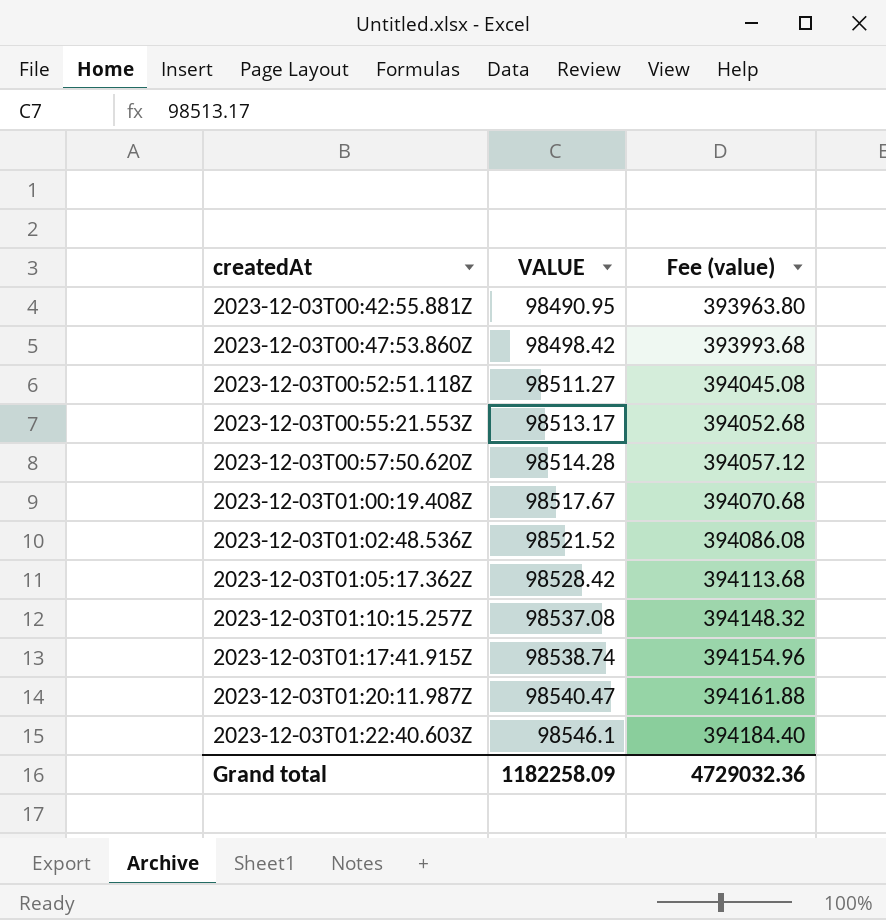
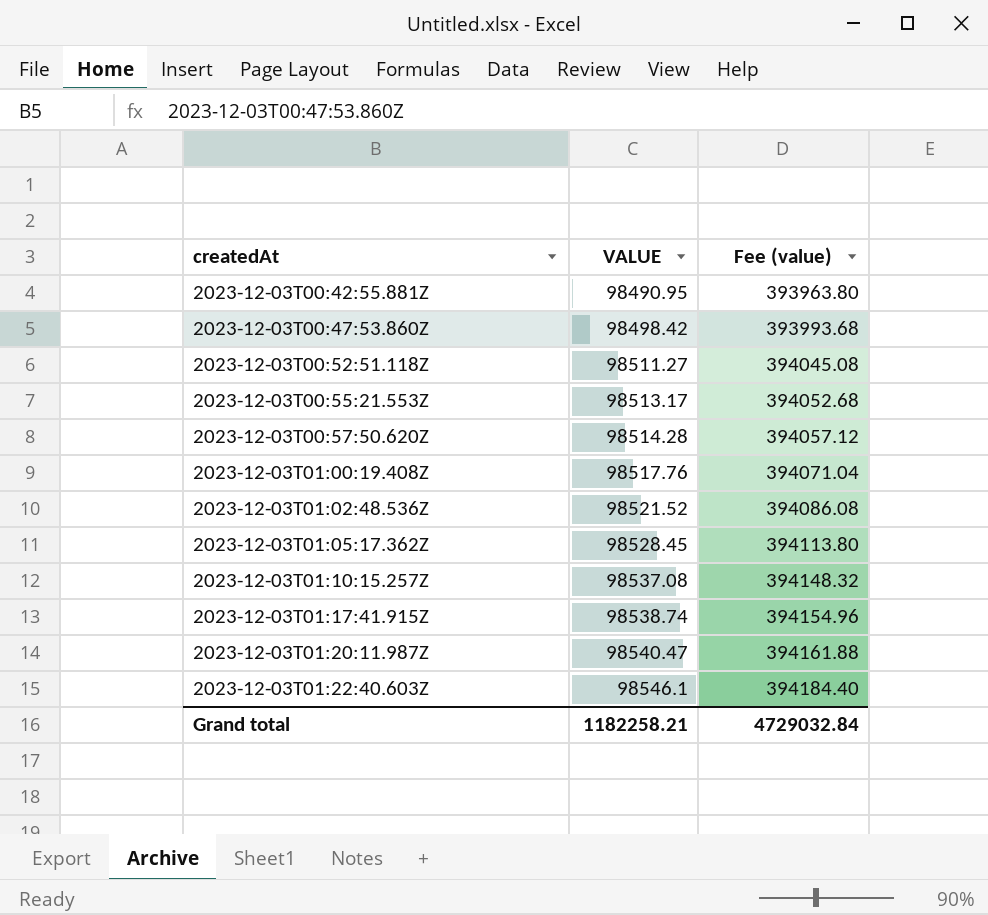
2023-12-03T01:00:19.408Z | VALUE: 98517.67 -> 98517.76
2023-12-03T01:00:19.408Z | Fee (value): 394070.68 -> 394071.04
2023-12-03T01:05:17.362Z | VALUE: 98528.42 -> 98528.45
2023-12-03T01:05:17.362Z | Fee (value): 394113.68 -> 394113.80
Grand total | VALUE: 1182258.09 -> 1182258.21
Grand total | Fee (value): 4729032.36 -> 4729032.84

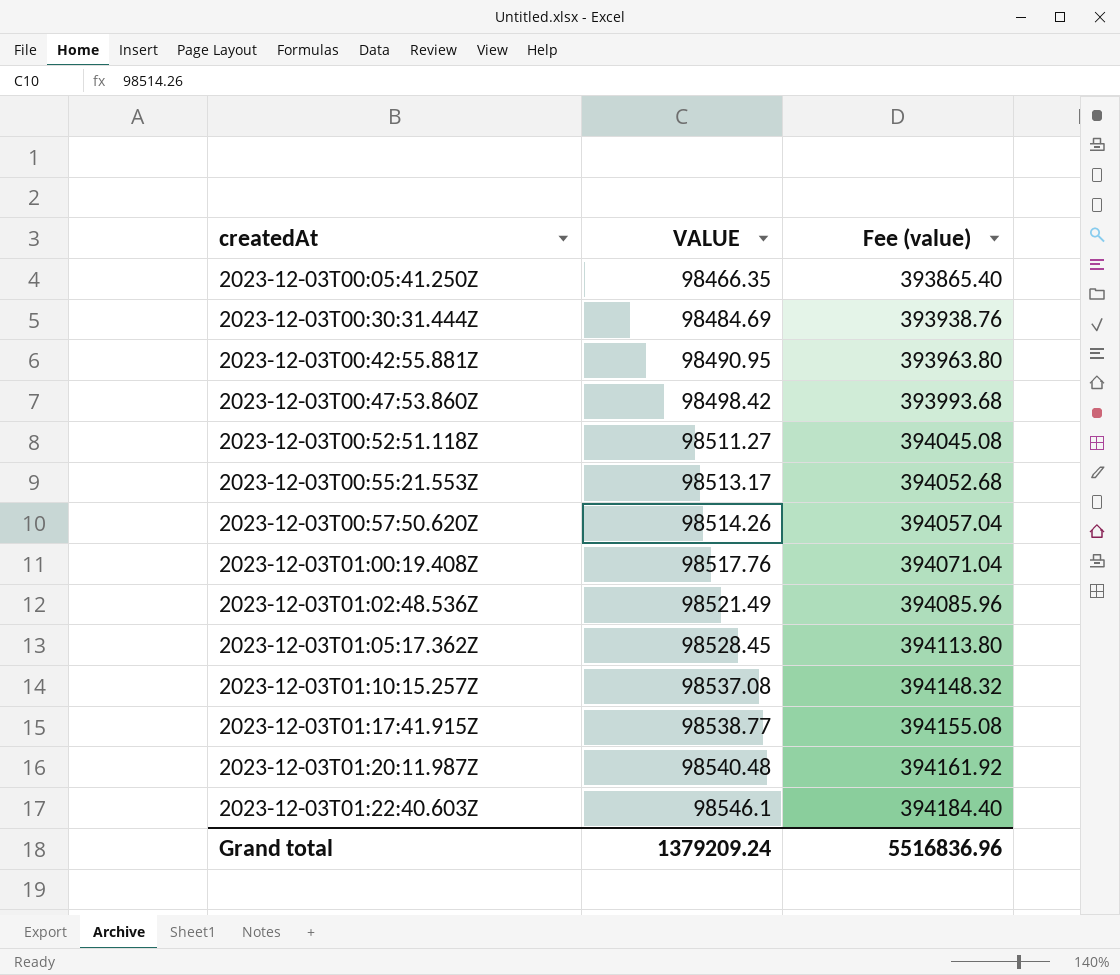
row 2023-12-03T00:05:41.250Z: none -> 98466.35 | 393865.40
row 2023-12-03T00:30:31.444Z: none -> 98484.69 | 393938.76
2023-12-03T00:57:50.620Z | VALUE: 98514.28 -> 98514.26
2023-12-03T00:57:50.620Z | Fee (value): 394057.12 -> 394057.04
2023-12-03T01:02:48.536Z | VALUE: 98521.52 -> 98521.49
2023-12-03T01:02:48.536Z | Fee (value): 394086.08 -> 394085.96
2023-12-03T01:17:41.915Z | VALUE: 98538.74 -> 98538.77
2023-12-03T01:17:41.915Z | Fee (value): 394154.96 -> 394155.08
2023-12-03T01:20:11.987Z | VALUE: 98540.47 -> 98540.48
2023-12-03T01:20:11.987Z | Fee (value): 394161.88 -> 394161.92
Grand total | VALUE: 1182258.21 -> 1379209.24
Grand total | Fee (value): 4729032.84 -> 5516836.96

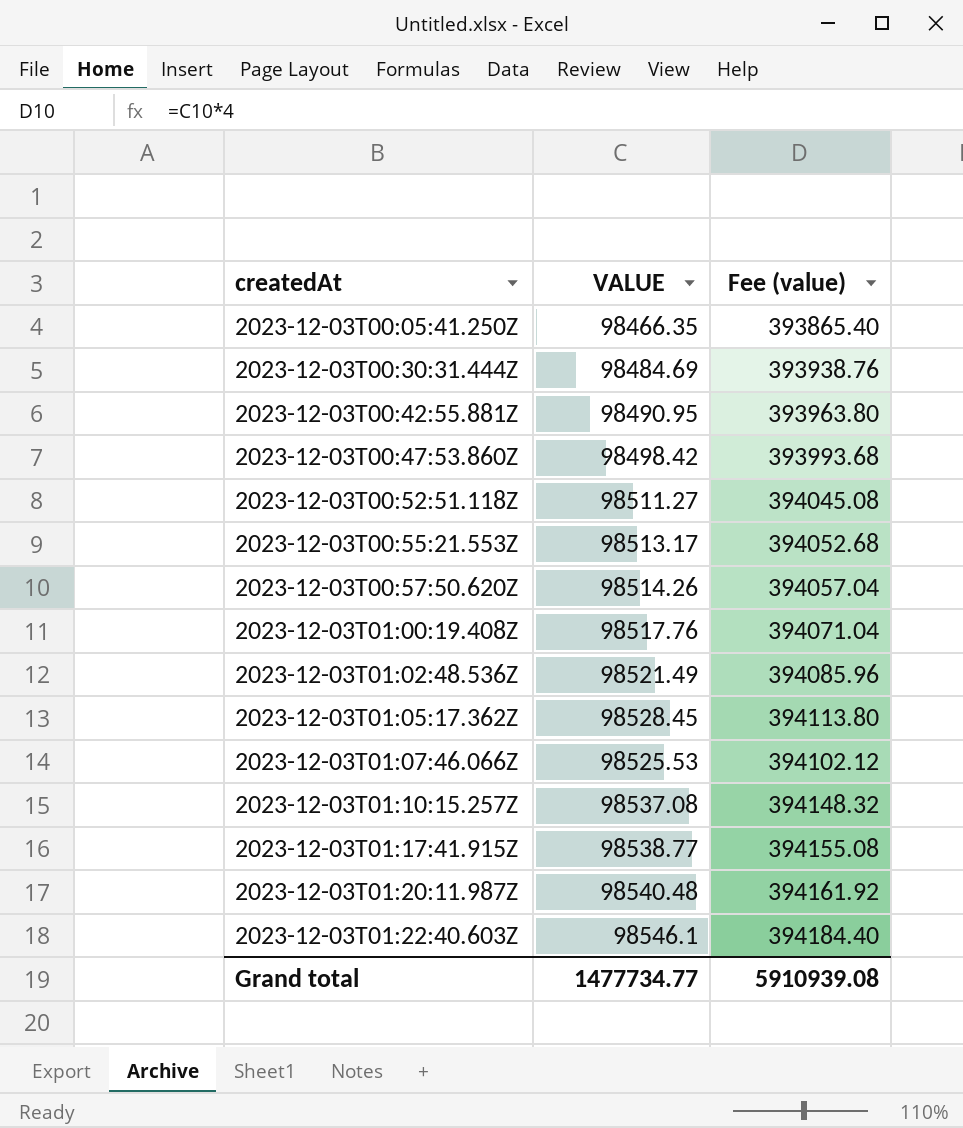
row 2023-12-03T01:07:46.066Z: none -> 98525.53 | 394102.12
Grand total | VALUE: 1379209.24 -> 1477734.77
Grand total | Fee (value): 5516836.96 -> 5910939.08

